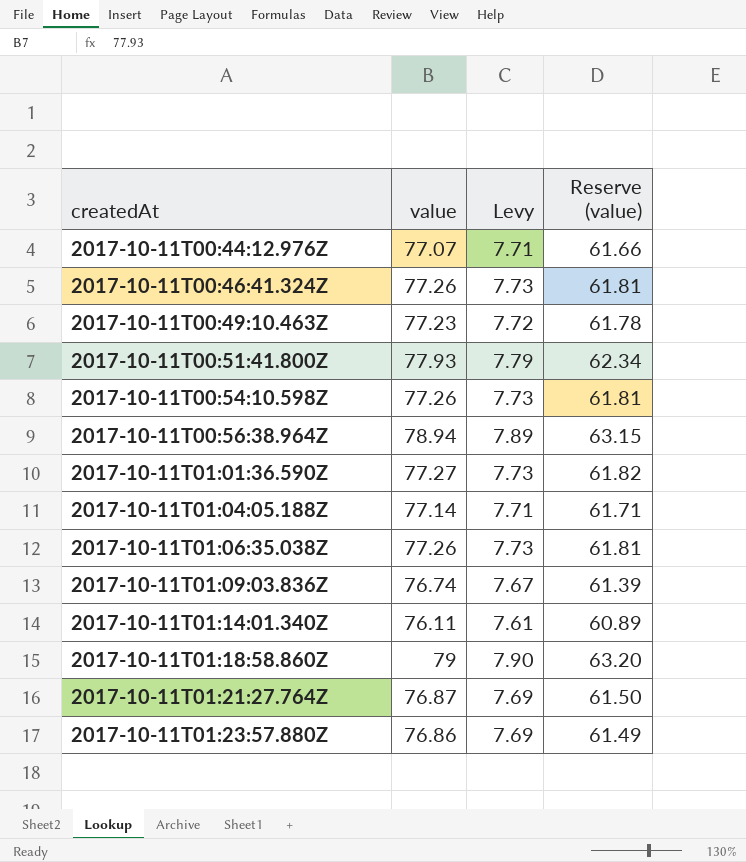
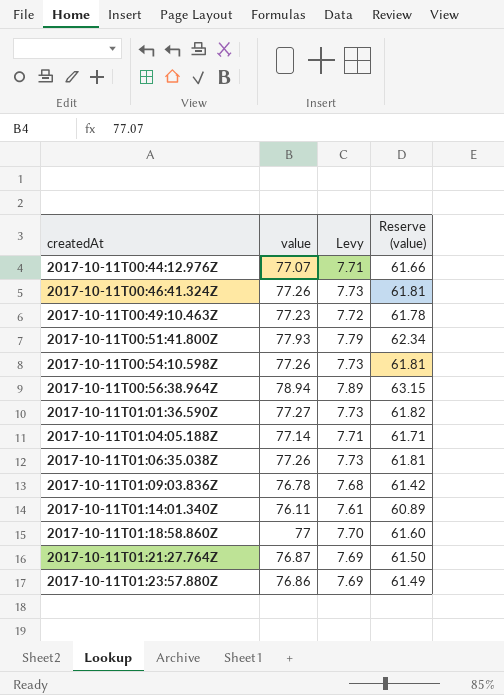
2017-10-11T01:09:03.836Z | value: 76.74 -> 76.78
2017-10-11T01:09:03.836Z | Levy: 7.67 -> 7.68
2017-10-11T01:09:03.836Z | Reserve (value): 61.39 -> 61.42
2017-10-11T01:18:58.860Z | value: 79 -> 77
2017-10-11T01:18:58.860Z | Levy: 7.90 -> 7.70
2017-10-11T01:18:58.860Z | Reserve (value): 63.20 -> 61.60

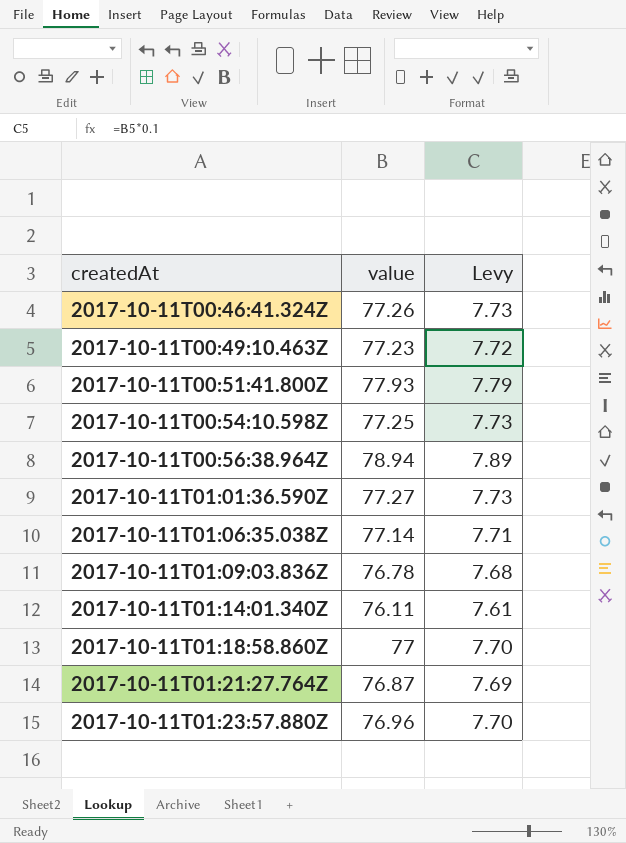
column Reserve (value) | formula: [value] * 0.8 -> none
row 2017-10-11T00:44:12.976Z: 77.07 | 7.71 | 61.66 -> none
row 2017-10-11T01:04:05.188Z: 77.14 | 7.71 | 61.71 -> none
2017-10-11T00:54:10.598Z | value: 77.26 -> 77.25
2017-10-11T01:06:35.038Z | value: 77.26 -> 77.14
2017-10-11T01:06:35.038Z | Levy: 7.73 -> 7.71
2017-10-11T01:23:57.880Z | value: 76.86 -> 76.96
2017-10-11T01:23:57.880Z | Levy: 7.69 -> 7.70

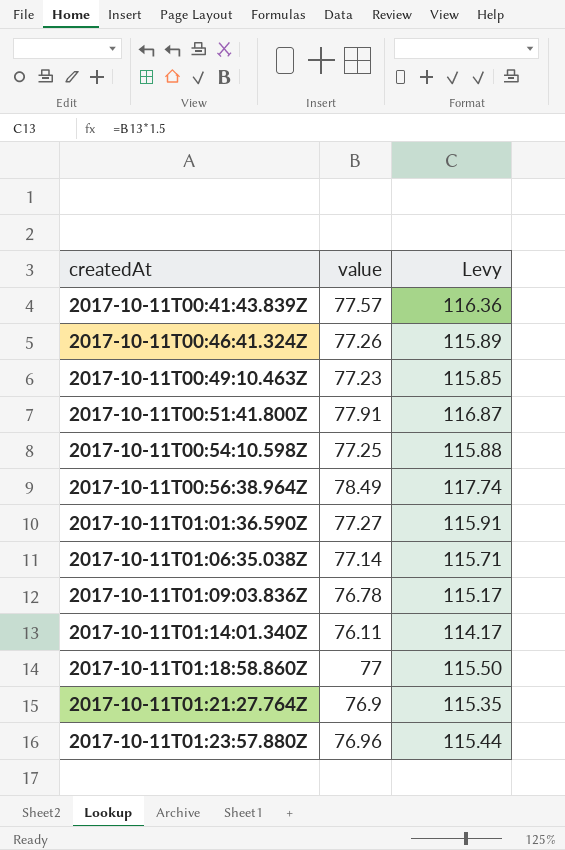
column Levy | formula: [value] * 0.1 -> [value] * 1.5
row 2017-10-11T00:41:43.839Z: none -> 77.57 | 116.36
2017-10-11T00:51:41.800Z | value: 77.93 -> 77.91
2017-10-11T00:56:38.964Z | value: 78.94 -> 78.49
2017-10-11T01:21:27.764Z | value: 76.87 -> 76.9

